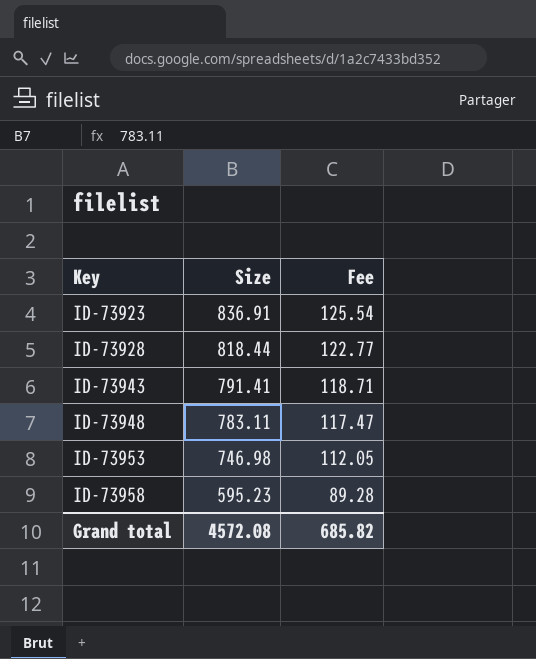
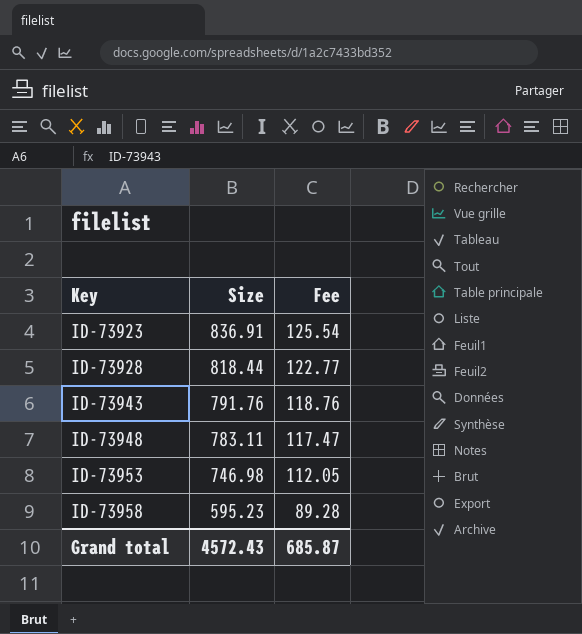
ID-73943 | Size: 791.41 -> 791.76
ID-73943 | Fee: 118.71 -> 118.76
Grand total | Size: 4572.08 -> 4572.43
Grand total | Fee: 685.82 -> 685.87

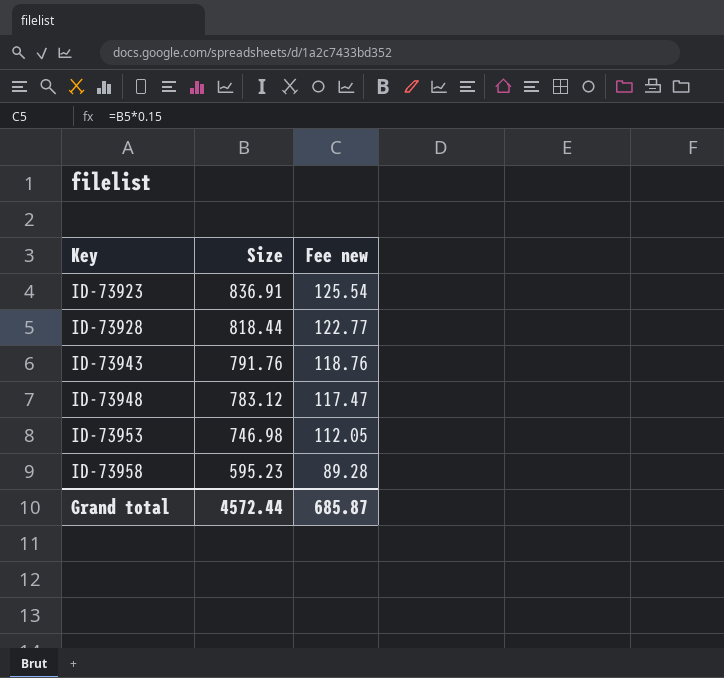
column name: Fee -> Fee new
ID-73948 | Size: 783.11 -> 783.12
Grand total | Size: 4572.43 -> 4572.44

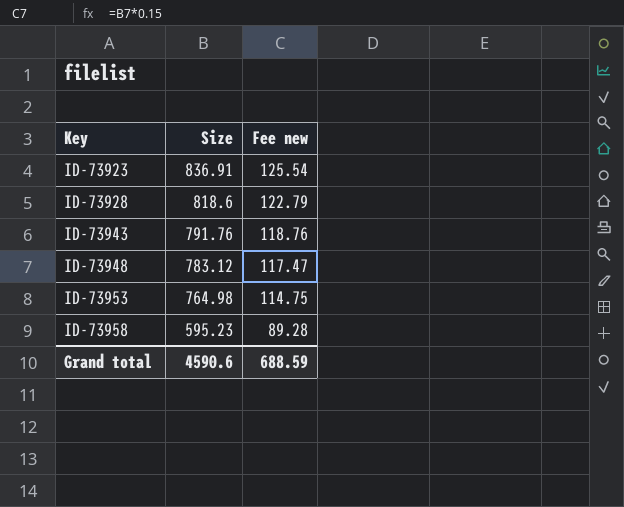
ID-73928 | Size: 818.44 -> 818.6
ID-73928 | Fee new: 122.77 -> 122.79
ID-73953 | Size: 746.98 -> 764.98
ID-73953 | Fee new: 112.05 -> 114.75
Grand total | Size: 4572.44 -> 4590.6
Grand total | Fee new: 685.87 -> 688.59

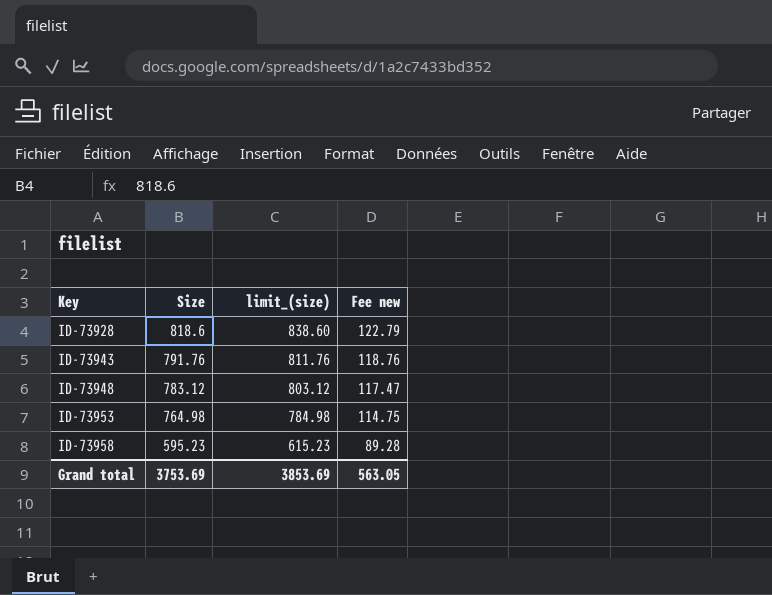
column limit_(size) | formula: none -> [Size] + 20
row ID-73923: 836.91 | 125.54 -> none
Grand total | Size: 4590.6 -> 3753.69
Grand total | Fee new: 688.59 -> 563.05

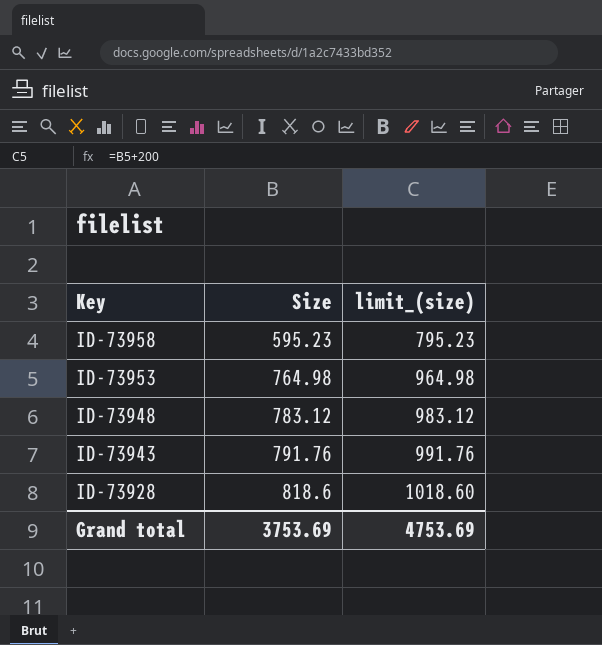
row order: Key ascending -> Key descending
column Fee new | formula: [Size] * 0.15 -> none
column limit_(size) | formula: [Size] + 20 -> [Size] + 200
Grand total | limit_(size): 3853.69 -> 4753.69

